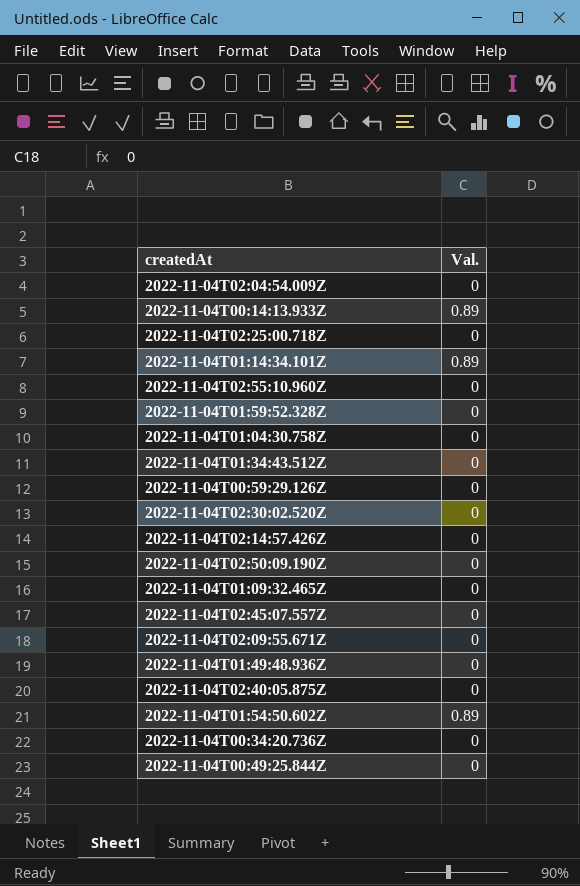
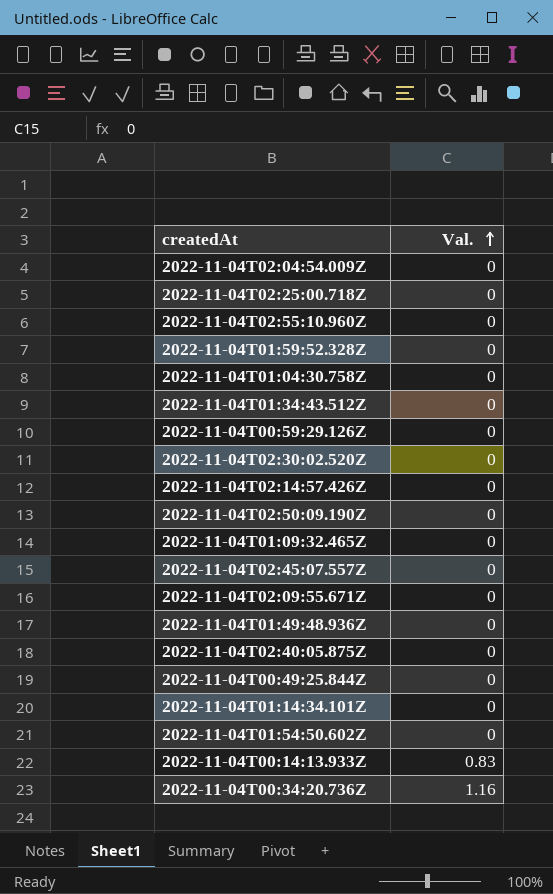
row order: none -> Val. ascending
2022-11-04T01:14:34.101Z | Val.: 0.89 -> 0
2022-11-04T01:54:50.602Z | Val.: 0.89 -> 0
2022-11-04T00:14:13.933Z | Val.: 0.89 -> 0.83
2022-11-04T00:34:20.736Z | Val.: 0 -> 1.16

